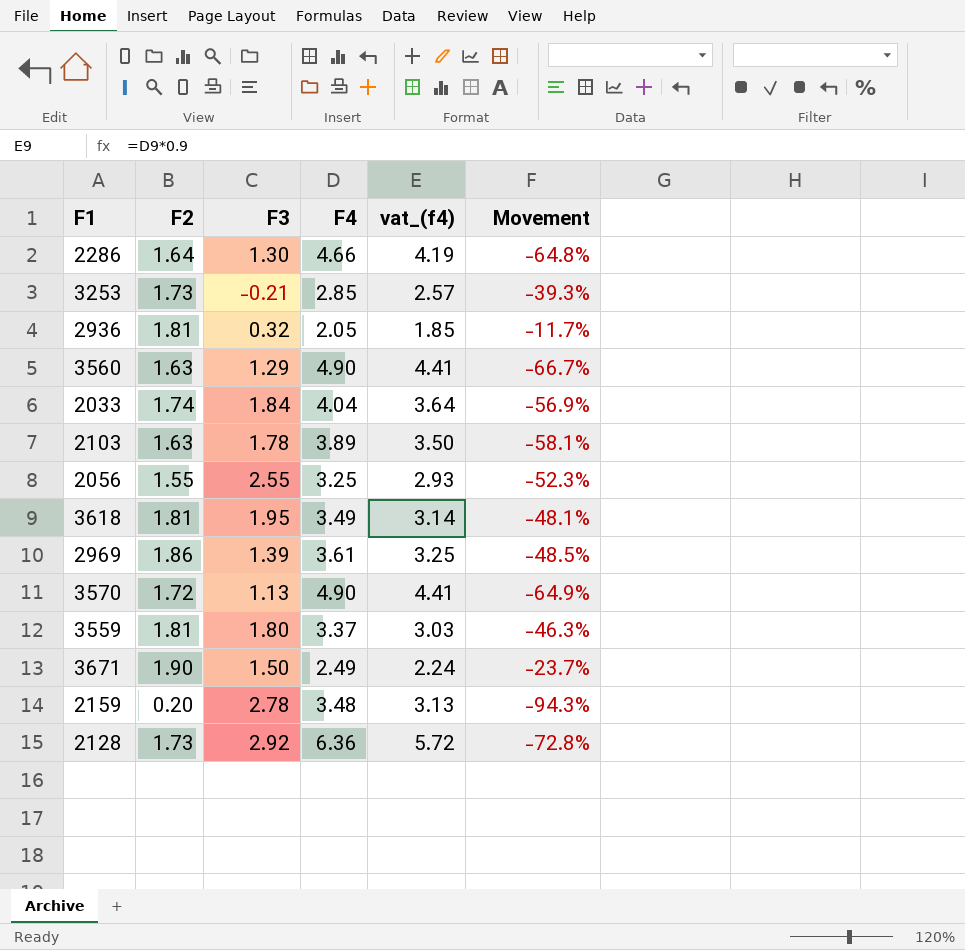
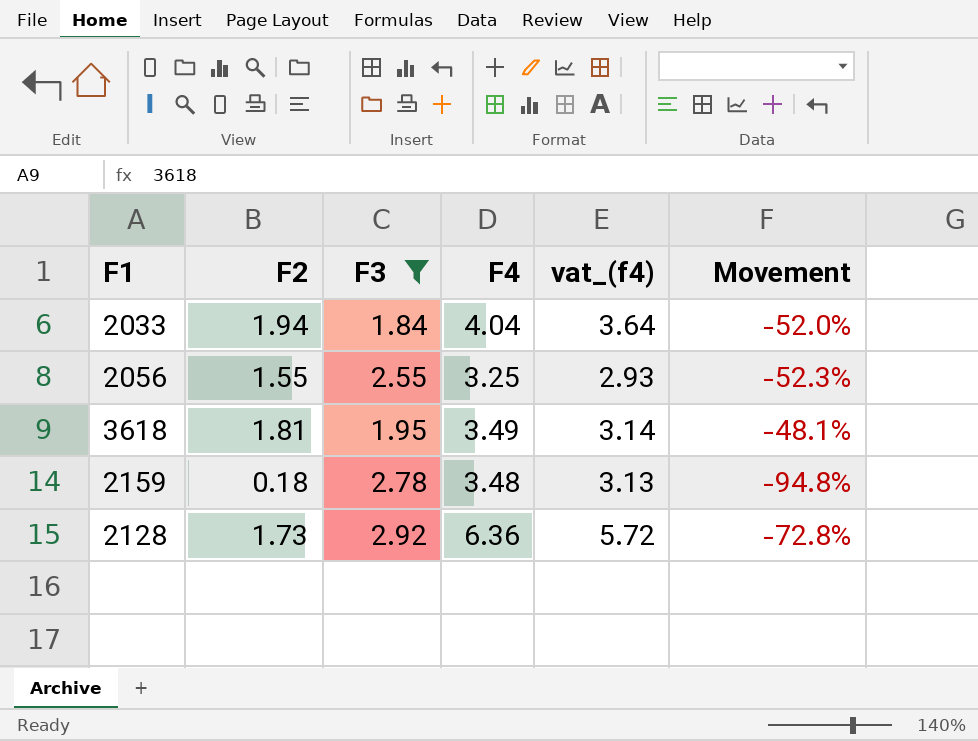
filter: none -> F3 >= 1.84
2033 | F2: 1.74 -> 1.94
2033 | Movement: -56.9% -> -52.0%
2159 | F2: 0.20 -> 0.18
2159 | Movement: -94.3% -> -94.8%

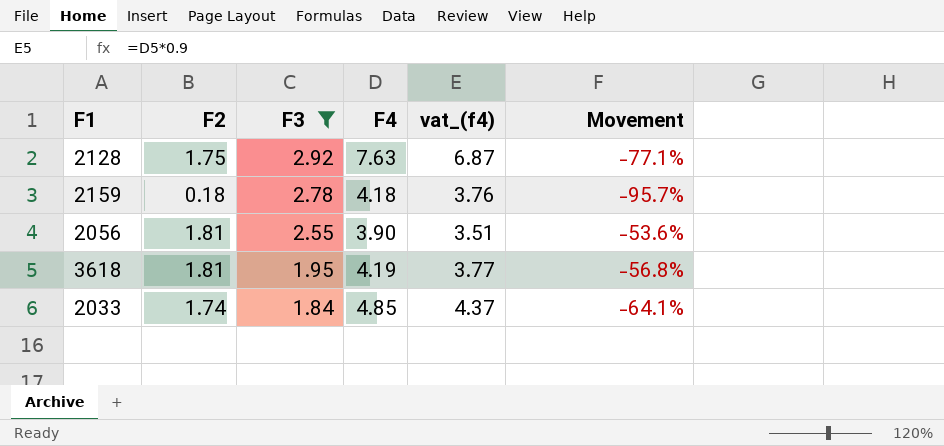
row order: none -> F3 descending
2128 | F2: 1.73 -> 1.75
2128 | F4: 6.36 -> 7.63
2128 | vat_(f4): 5.72 -> 6.87
2128 | Movement: -72.8% -> -77.1%
2159 | F4: 3.48 -> 4.18
2159 | vat_(f4): 3.13 -> 3.76
2159 | Movement: -94.8% -> -95.7%
2056 | F2: 1.55 -> 1.81
2056 | F4: 3.25 -> 3.90
2056 | vat_(f4): 2.93 -> 3.51
2056 | Movement: -52.3% -> -53.6%
3618 | F4: 3.49 -> 4.19
3618 | vat_(f4): 3.14 -> 3.77
3618 | Movement: -48.1% -> -56.8%
2033 | F2: 1.94 -> 1.74
2033 | F4: 4.04 -> 4.85
2033 | vat_(f4): 3.64 -> 4.37
2033 | Movement: -52.0% -> -64.1%

